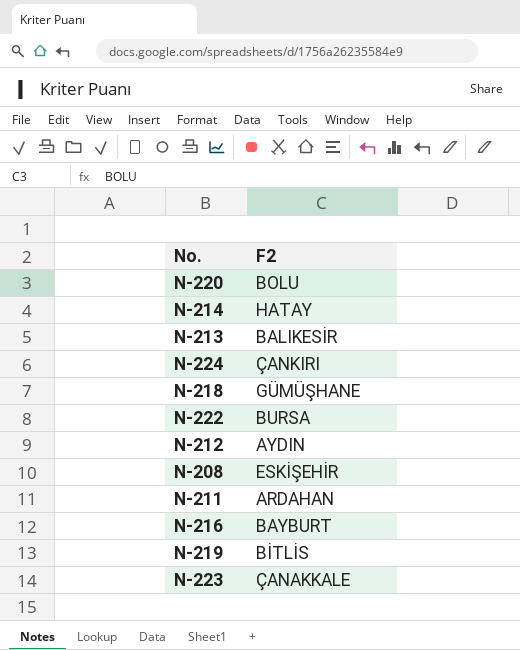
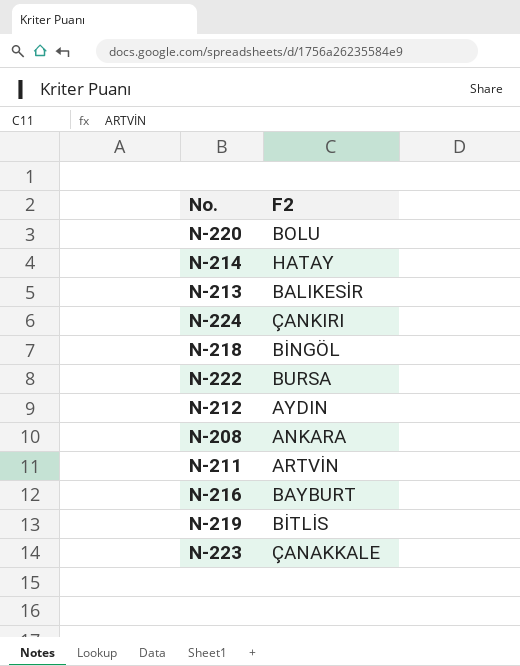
N-218 | F2: GÜMÜŞHANE -> BİNGÖL
N-208 | F2: ESKİŞEHİR -> ANKARA
N-211 | F2: ARDAHAN -> ARTVİN

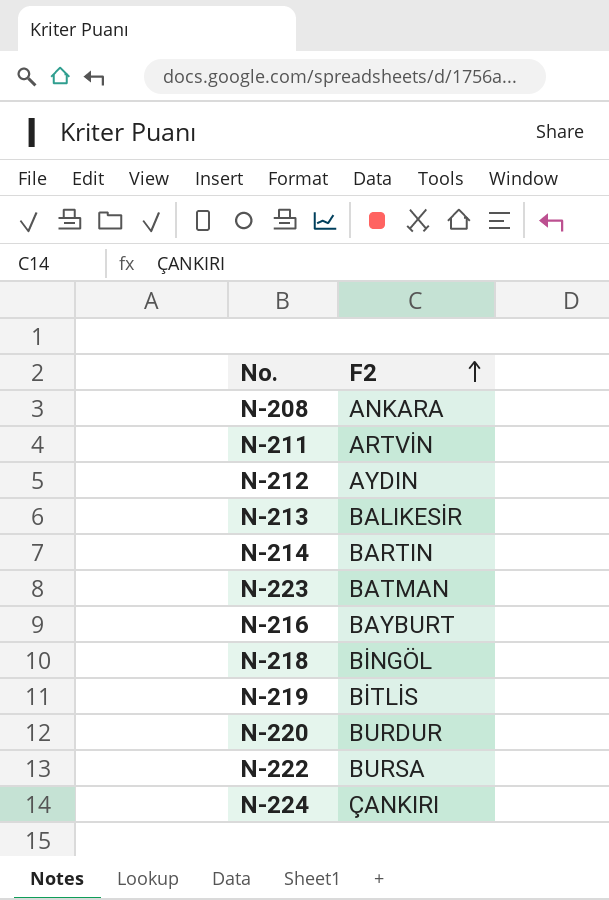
row order: none -> F2 ascending
N-214 | F2: HATAY -> BARTIN
N-223 | F2: ÇANAKKALE -> BATMAN
N-220 | F2: BOLU -> BURDUR

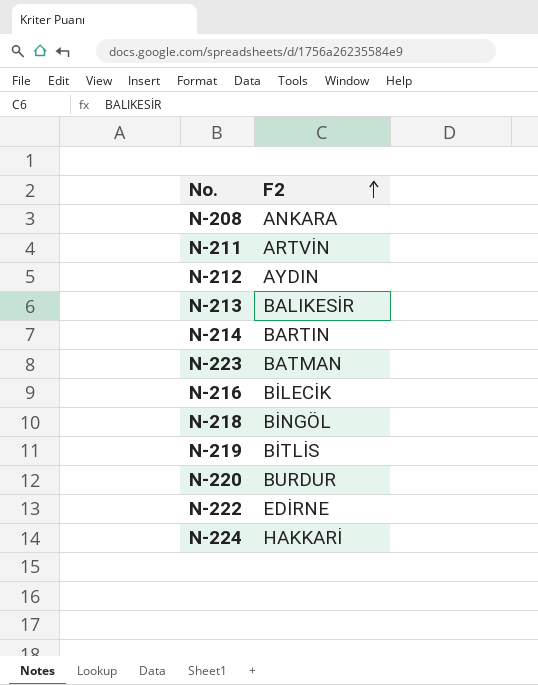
N-216 | F2: BAYBURT -> BİLECİK
N-222 | F2: BURSA -> EDİRNE
N-224 | F2: ÇANKIRI -> HAKKARİ

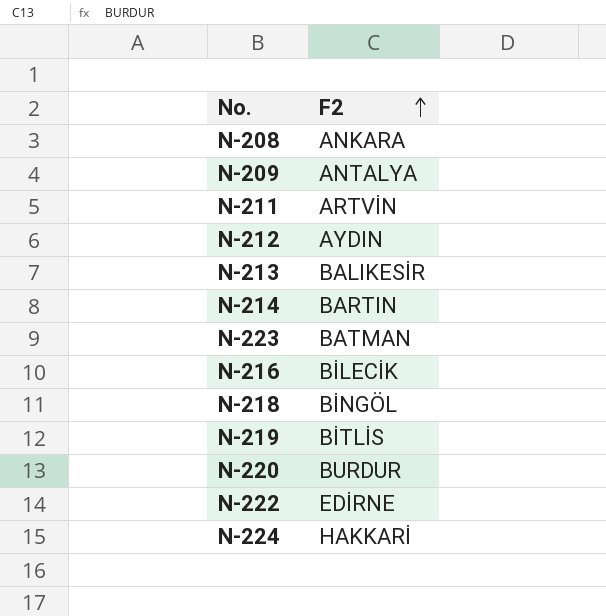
row N-209: none -> ANTALYA

